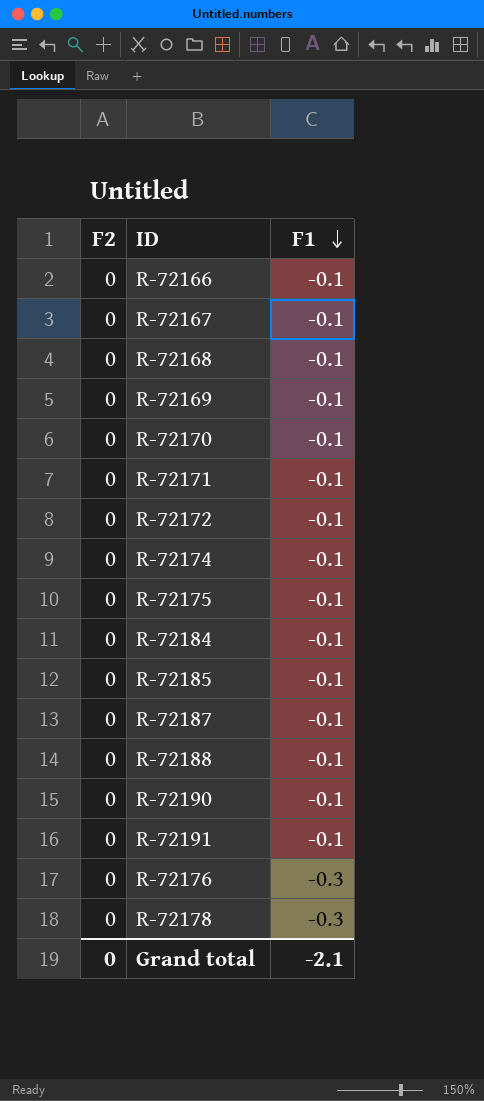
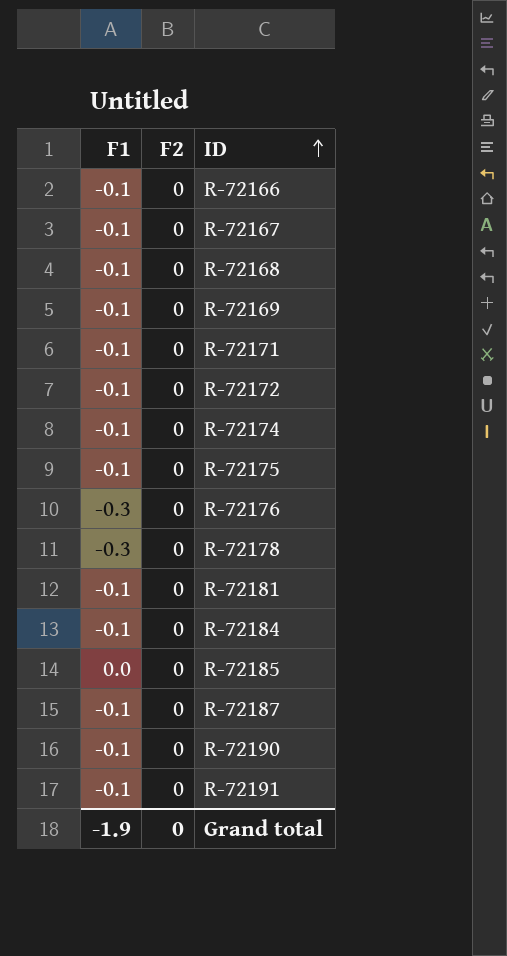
row order: F1 descending -> ID ascending
column F1 | position: 3 -> 1
row R-72170: 0 | -0.1 -> none
row R-72188: 0 | -0.1 -> none
row R-72181: none -> -0.1 | 0
R-72185 | F1: -0.1 -> 0.0
Grand total | F1: -2.1 -> -1.9

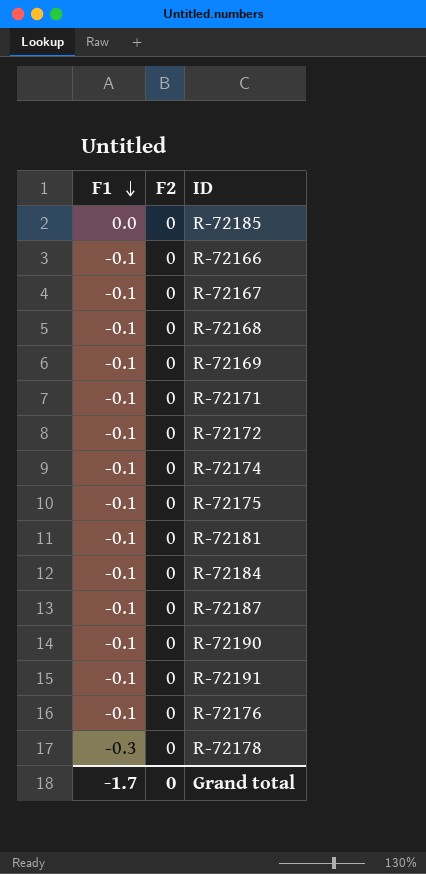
row order: ID ascending -> F1 descending
R-72176 | F1: -0.3 -> -0.1
Grand total | F1: -1.9 -> -1.7

